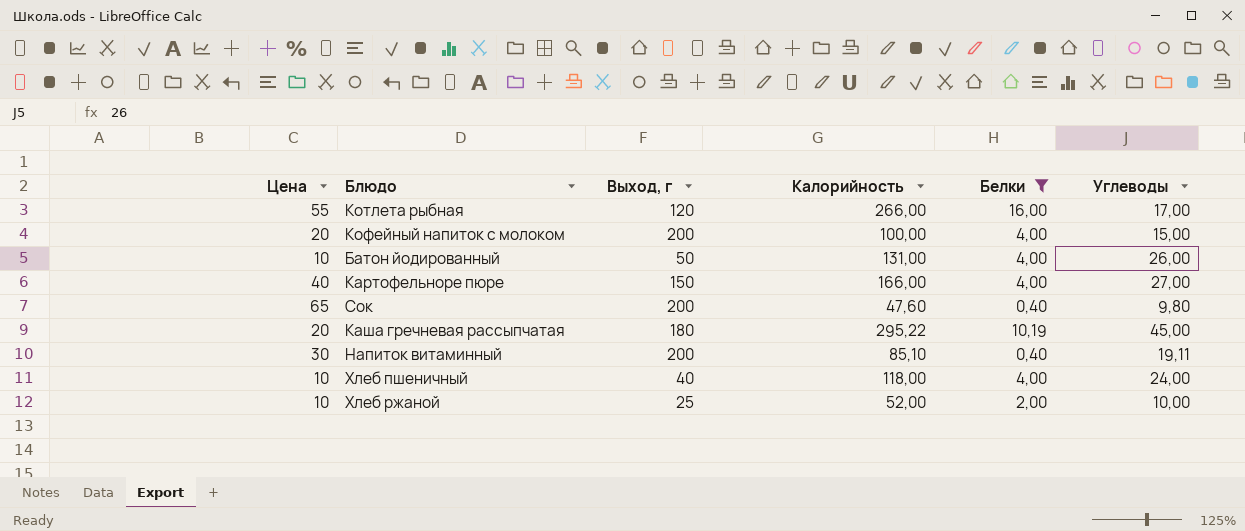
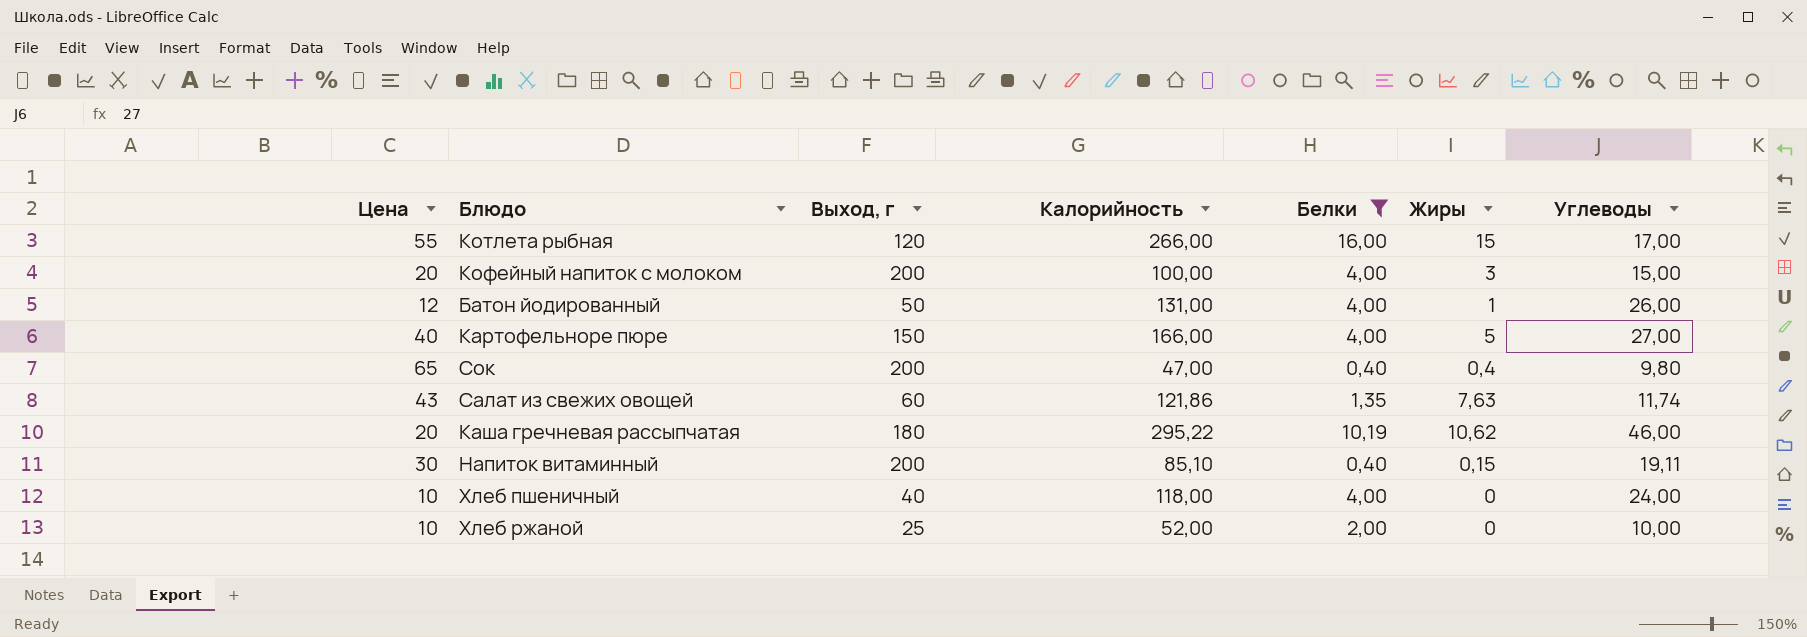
column Жиры | position: none -> 6
Батон йодированный | Цена: 10 -> 12
Сок | Калорийность: 47,60 -> 47,00
row Салат из свежих овощей: none -> 43 | 60 | 121,86 | 1,35 | 7,63 | 11,74
Каша гречневая рассыпчатая | Углеводы: 45,00 -> 46,00

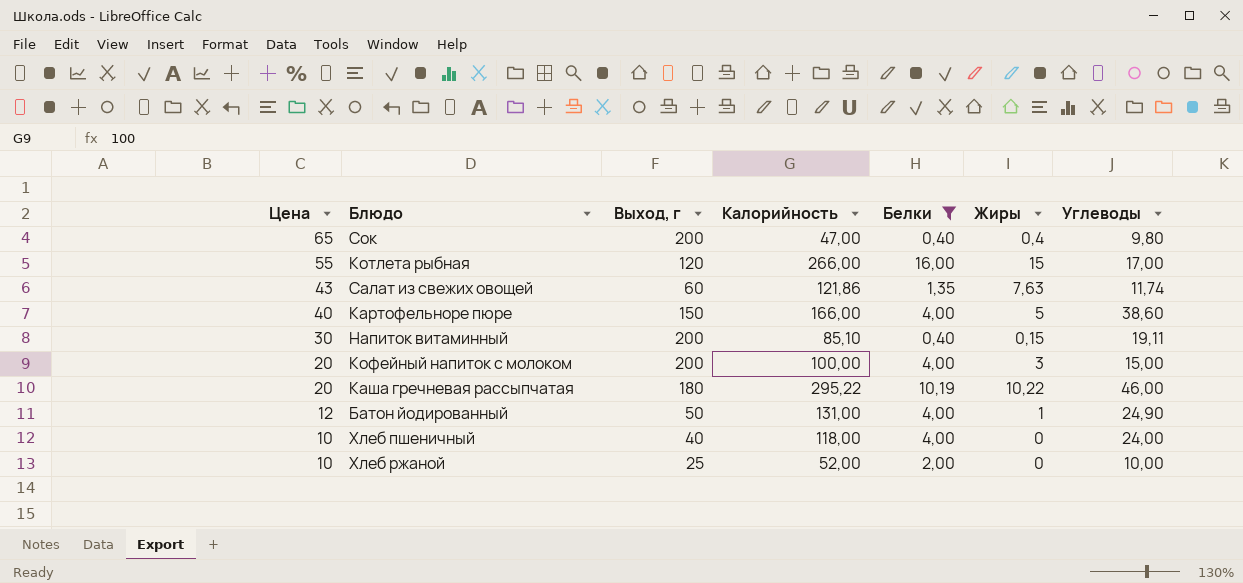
row order: none -> Цена descending
Картофельноре пюре | Углеводы: 27,00 -> 38,60
Каша гречневая рассыпчатая | Жиры: 10,62 -> 10,22
Батон йодированный | Углеводы: 26,00 -> 24,90

